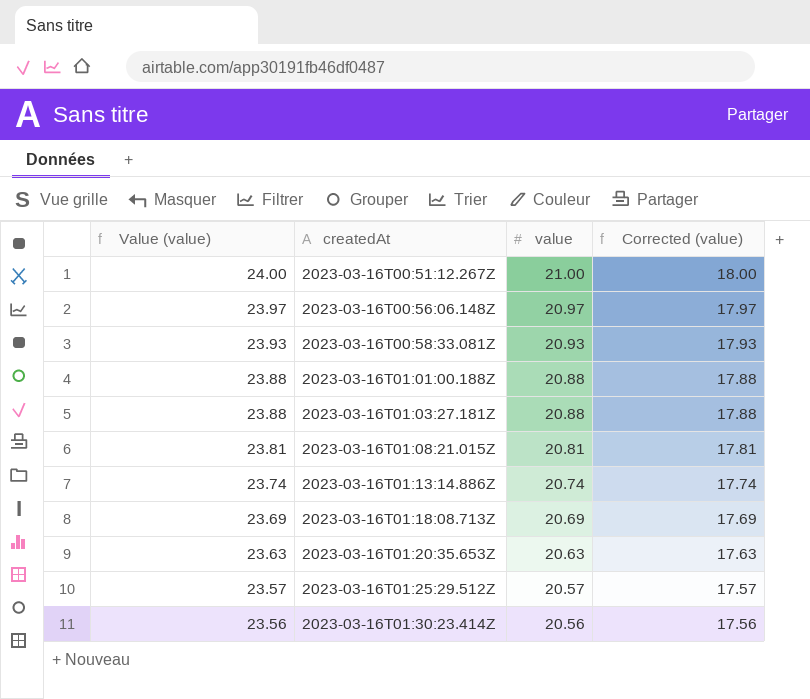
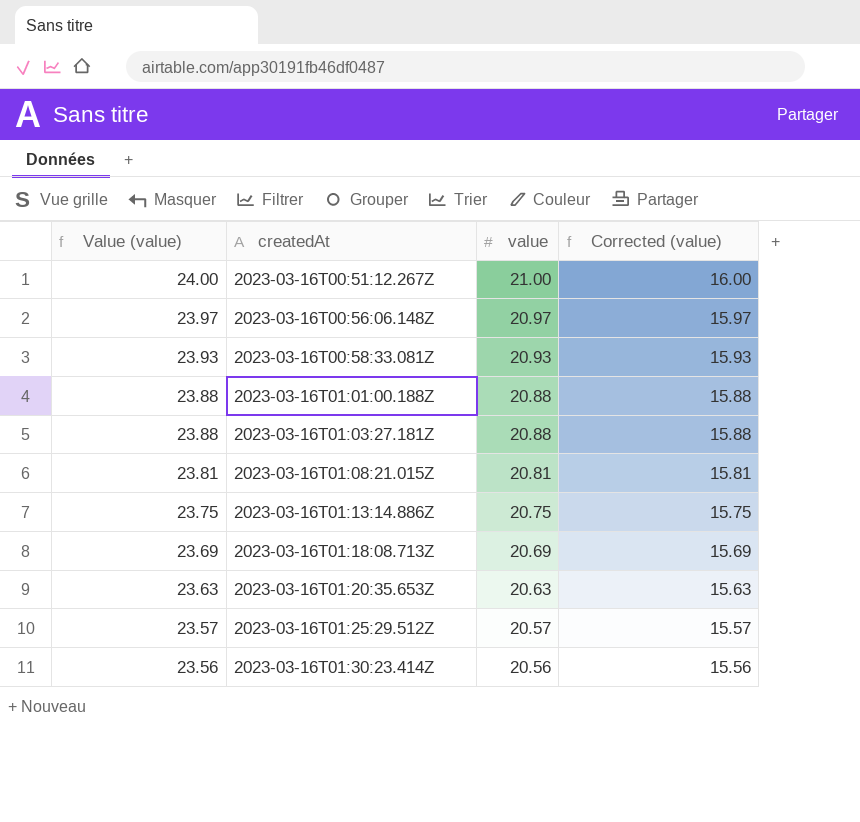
column Corrected (value) | formula: [value] - 3 -> [value] - 5
2023-03-16T01:13:14.886Z | Value (value): 23.74 -> 23.75
2023-03-16T01:13:14.886Z | value: 20.74 -> 20.75

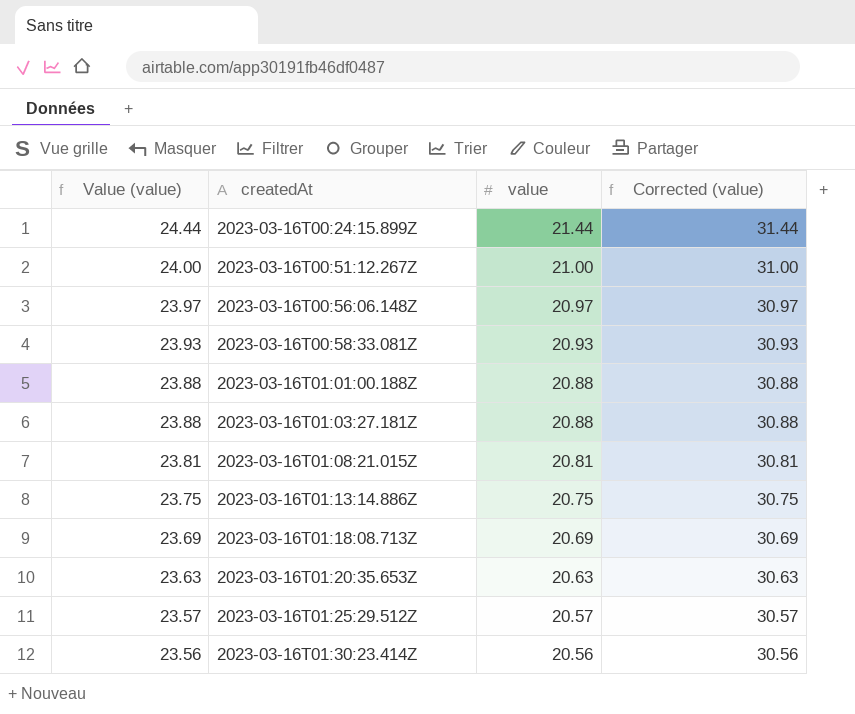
column Corrected (value) | formula: [value] - 5 -> [value] + 10
row 2023-03-16T00:24:15.899Z: none -> 24.44 | 21.44 | 31.44

